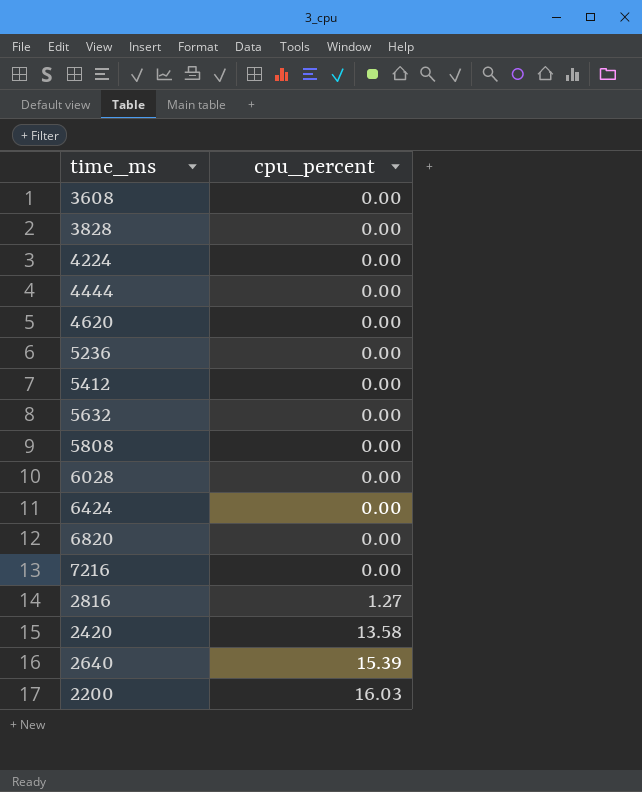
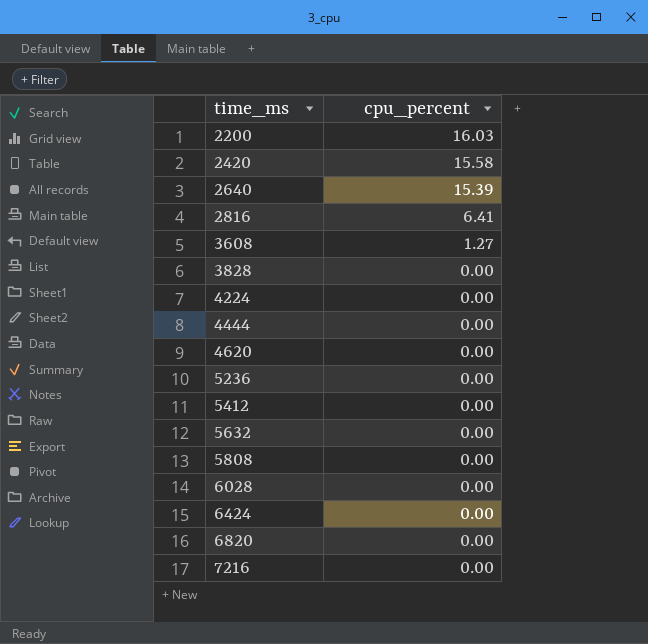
row order: cpu_percent ascending -> time_ms ascending
2420 | cpu_percent: 13.58 -> 15.58
2816 | cpu_percent: 1.27 -> 6.41
3608 | cpu_percent: 0.00 -> 1.27

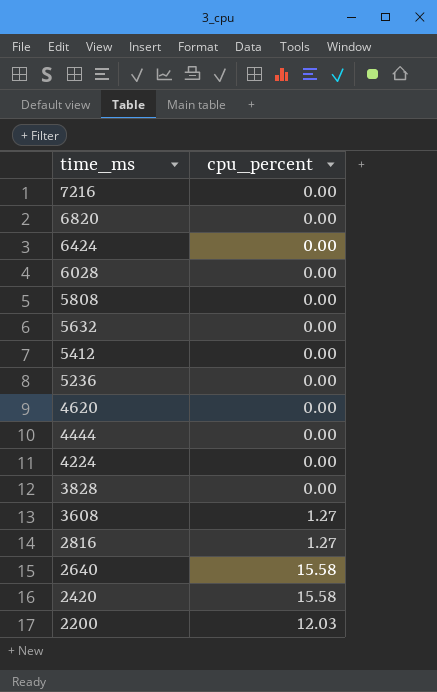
row order: time_ms ascending -> time_ms descending
2816 | cpu_percent: 6.41 -> 1.27
2640 | cpu_percent: 15.39 -> 15.58
2200 | cpu_percent: 16.03 -> 12.03

